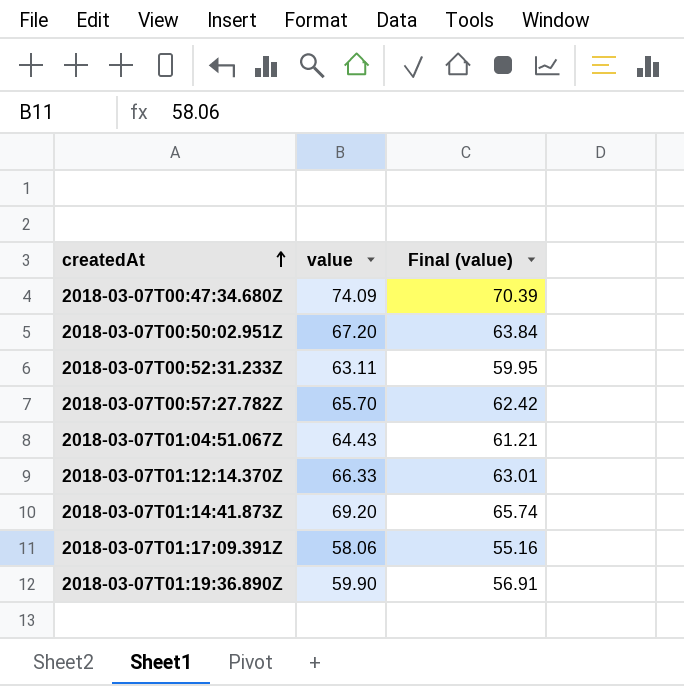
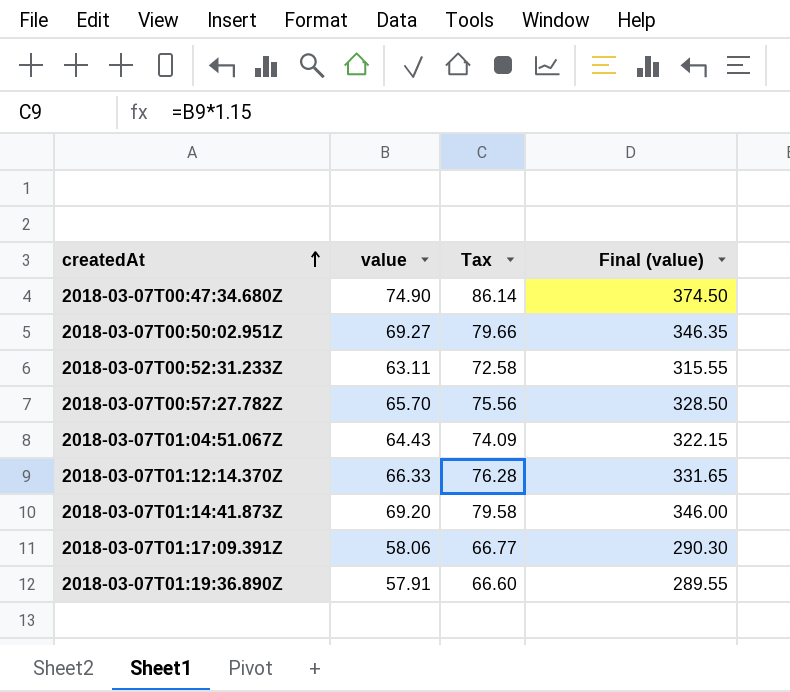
column Tax | formula: none -> [value] * 1.15
column Final (value) | formula: [value] * 0.95 -> [value] * 5
2018-03-07T00:47:34.680Z | value: 74.09 -> 74.90
2018-03-07T00:50:02.951Z | value: 67.20 -> 69.27
2018-03-07T01:19:36.890Z | value: 59.90 -> 57.91

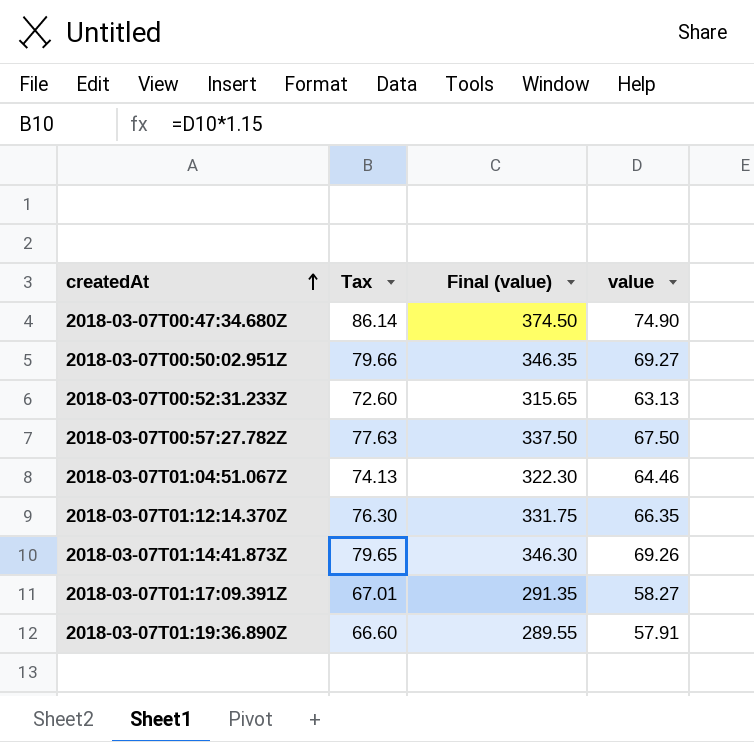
column value | position: 2 -> 4
2018-03-07T00:52:31.233Z | Tax: 72.58 -> 72.60
2018-03-07T00:52:31.233Z | Final (value): 315.55 -> 315.65
2018-03-07T00:52:31.233Z | value: 63.11 -> 63.13
2018-03-07T00:57:27.782Z | Tax: 75.56 -> 77.63
2018-03-07T00:57:27.782Z | Final (value): 328.50 -> 337.50
2018-03-07T00:57:27.782Z | value: 65.70 -> 67.50
2018-03-07T01:04:51.067Z | Tax: 74.09 -> 74.13
2018-03-07T01:04:51.067Z | Final (value): 322.15 -> 322.30
2018-03-07T01:04:51.067Z | value: 64.43 -> 64.46
2018-03-07T01:12:14.370Z | Tax: 76.28 -> 76.30
2018-03-07T01:12:14.370Z | Final (value): 331.65 -> 331.75
2018-03-07T01:12:14.370Z | value: 66.33 -> 66.35
2018-03-07T01:14:41.873Z | Tax: 79.58 -> 79.65
2018-03-07T01:14:41.873Z | Final (value): 346.00 -> 346.30
2018-03-07T01:14:41.873Z | value: 69.20 -> 69.26
2018-03-07T01:17:09.391Z | Tax: 66.77 -> 67.01
2018-03-07T01:17:09.391Z | Final (value): 290.30 -> 291.35
2018-03-07T01:17:09.391Z | value: 58.06 -> 58.27

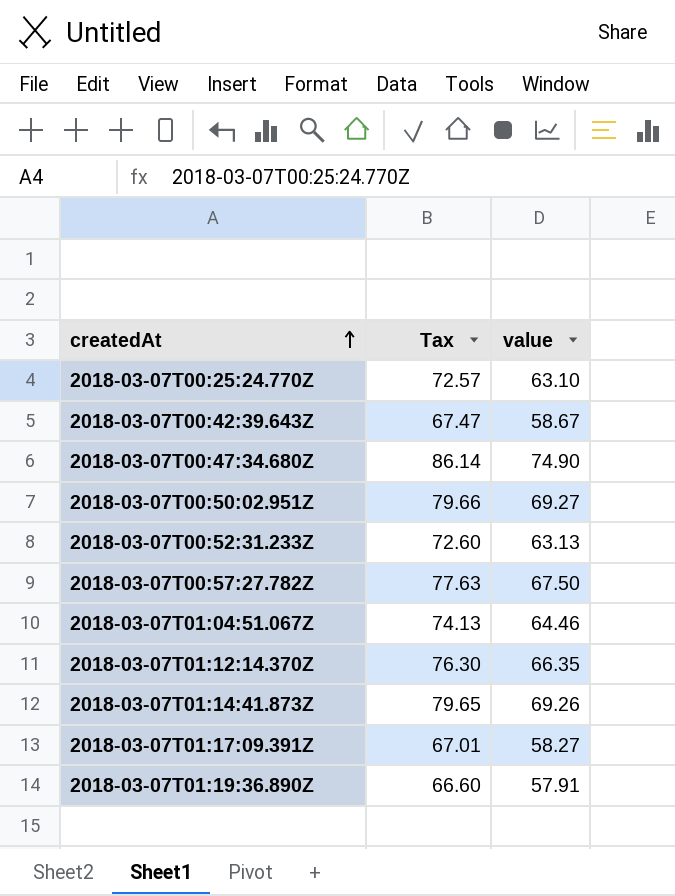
column Final (value) | formula: [value] * 5 -> none
row 2018-03-07T00:25:24.770Z: none -> 72.57 | 63.10
row 2018-03-07T00:42:39.643Z: none -> 67.47 | 58.67

